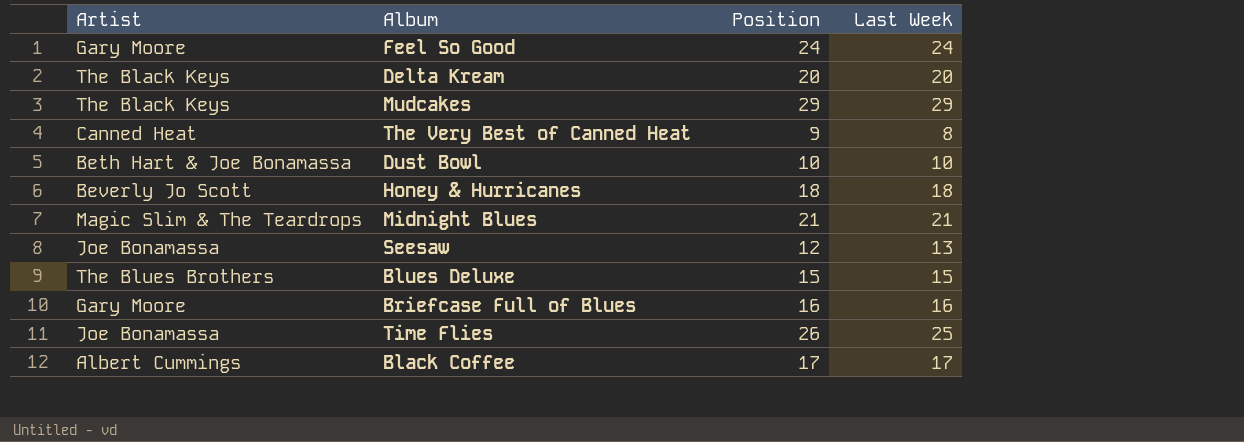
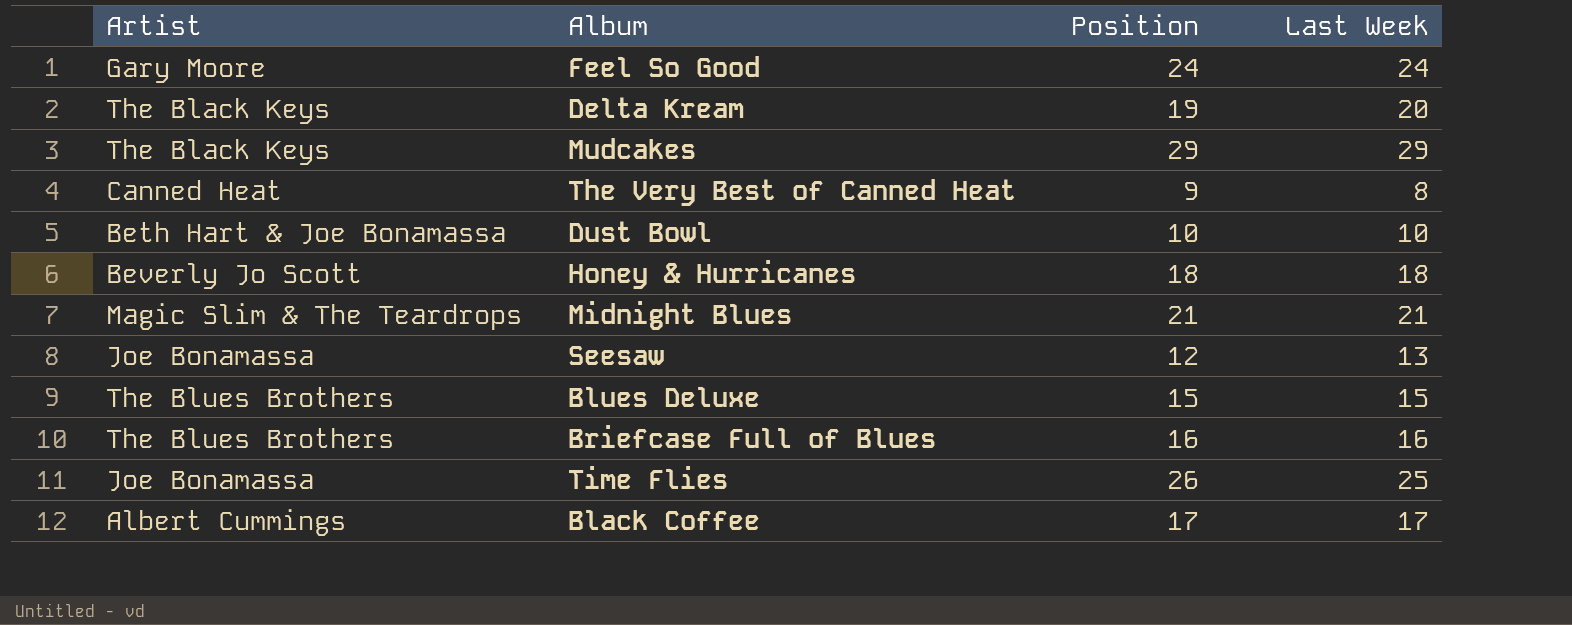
Delta Kream | Position: 20 -> 19
Briefcase Full of Blues | Artist: Gary Moore -> The Blues Brothers

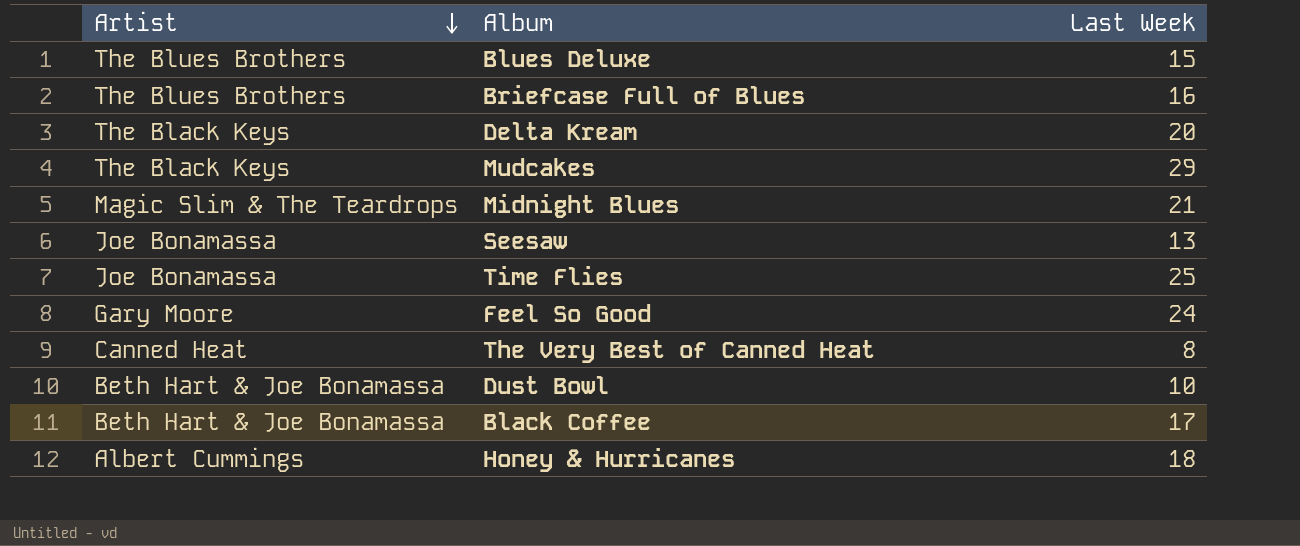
row order: none -> Artist descending
column Position | position: 3 -> none
Black Coffee | Artist: Albert Cummings -> Beth Hart & Joe Bonamassa
Honey & Hurricanes | Artist: Beverly Jo Scott -> Albert Cummings

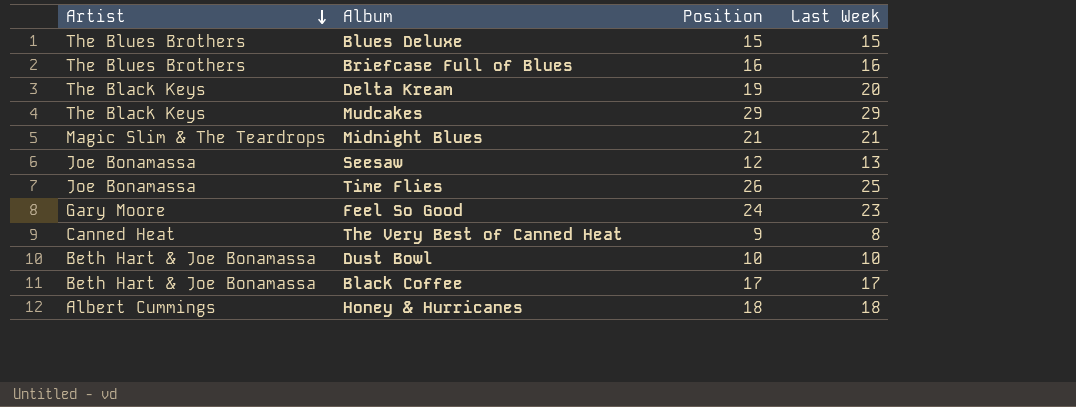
column Position | position: none -> 3
Feel So Good | Last Week: 24 -> 23

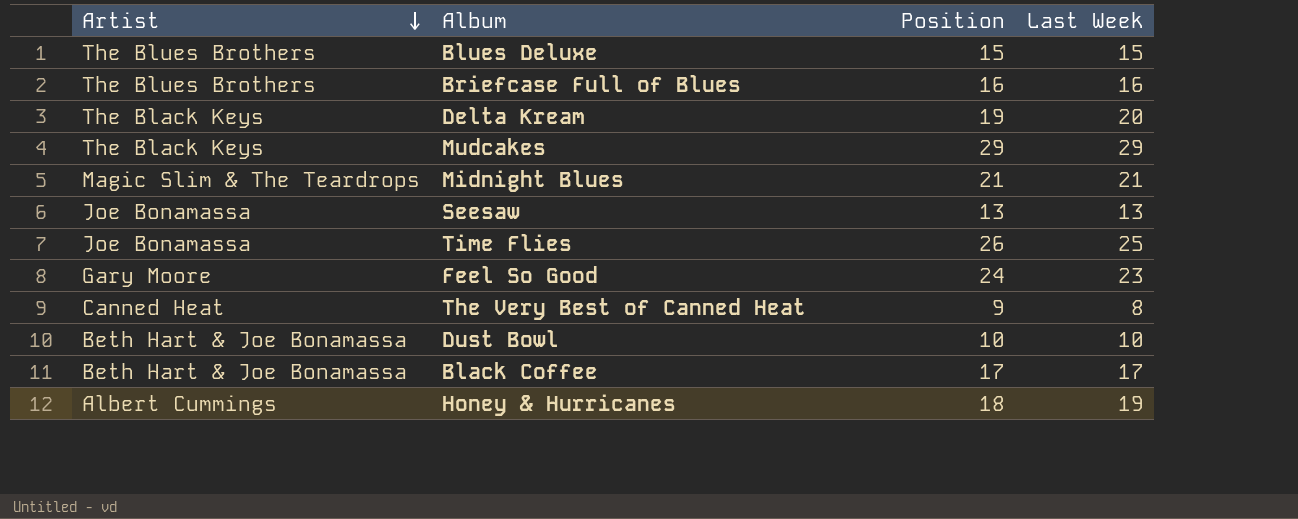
Seesaw | Position: 12 -> 13
Honey & Hurricanes | Last Week: 18 -> 19

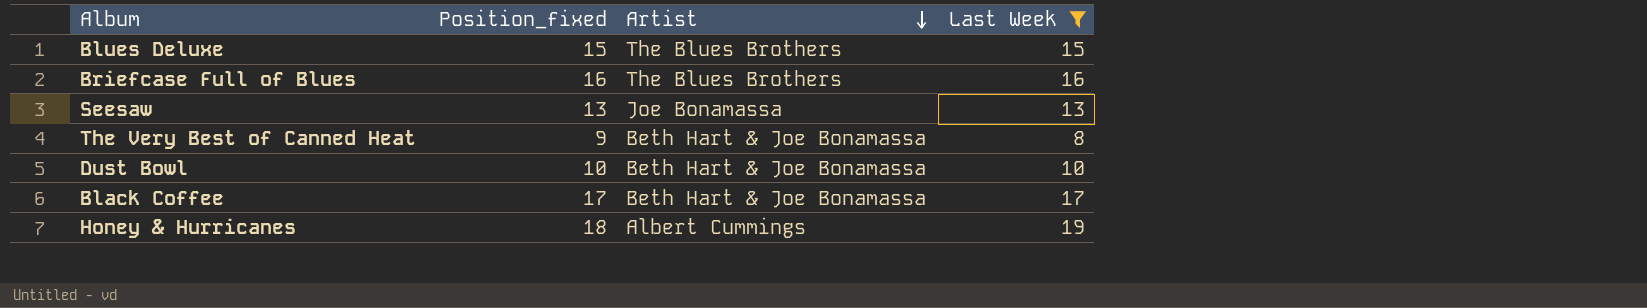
filter: none -> Last Week <= 19
column name: Position -> Position_fixed
column Artist | position: 1 -> 3
The Very Best of Canned Heat | Artist: Canned Heat -> Beth Hart & Joe Bonamassa

